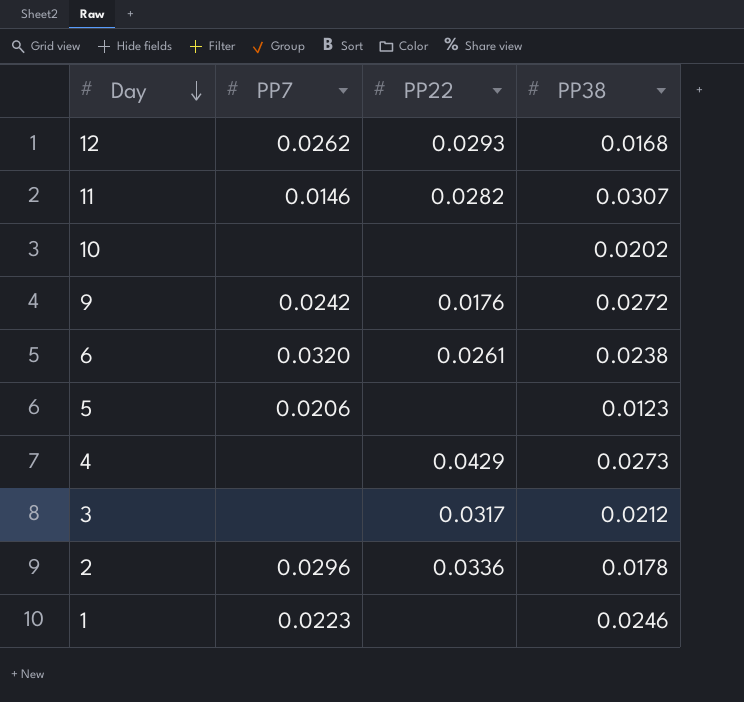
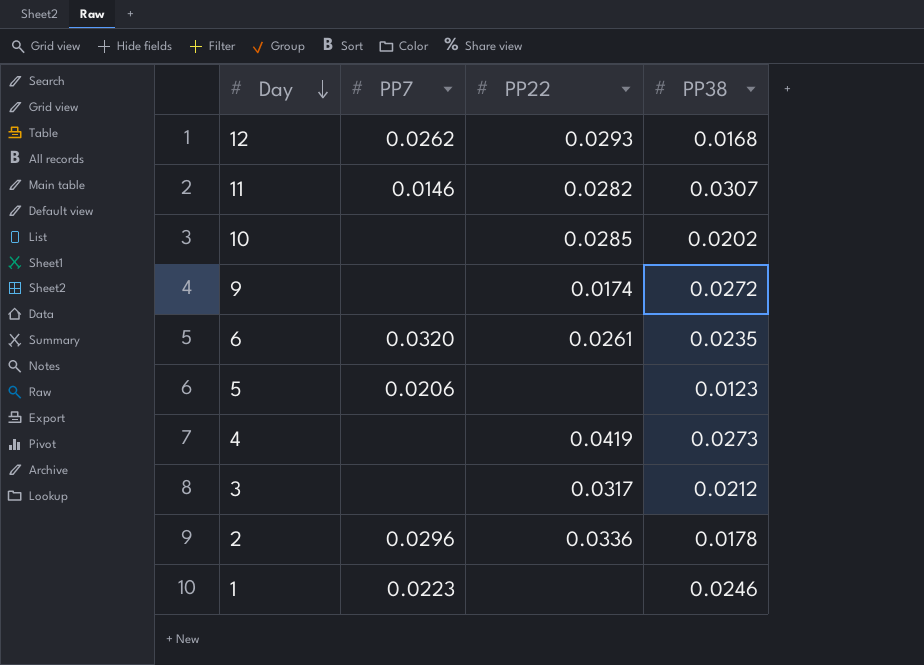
10 | PP22: none -> 0.0285
9 | PP7: 0.0242 -> none
9 | PP22: 0.0176 -> 0.0174
6 | PP38: 0.0238 -> 0.0235
4 | PP22: 0.0429 -> 0.0419

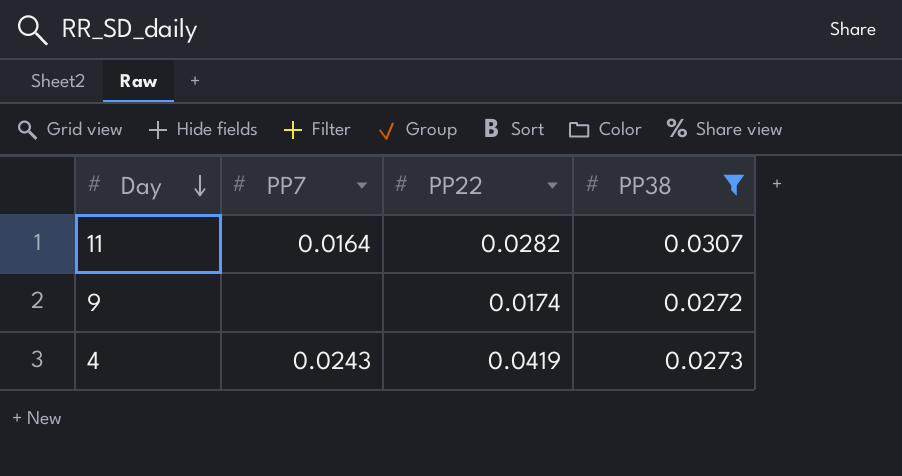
filter: none -> PP38 >= 0.0272
11 | PP7: 0.0146 -> 0.0164
4 | PP7: none -> 0.0243

